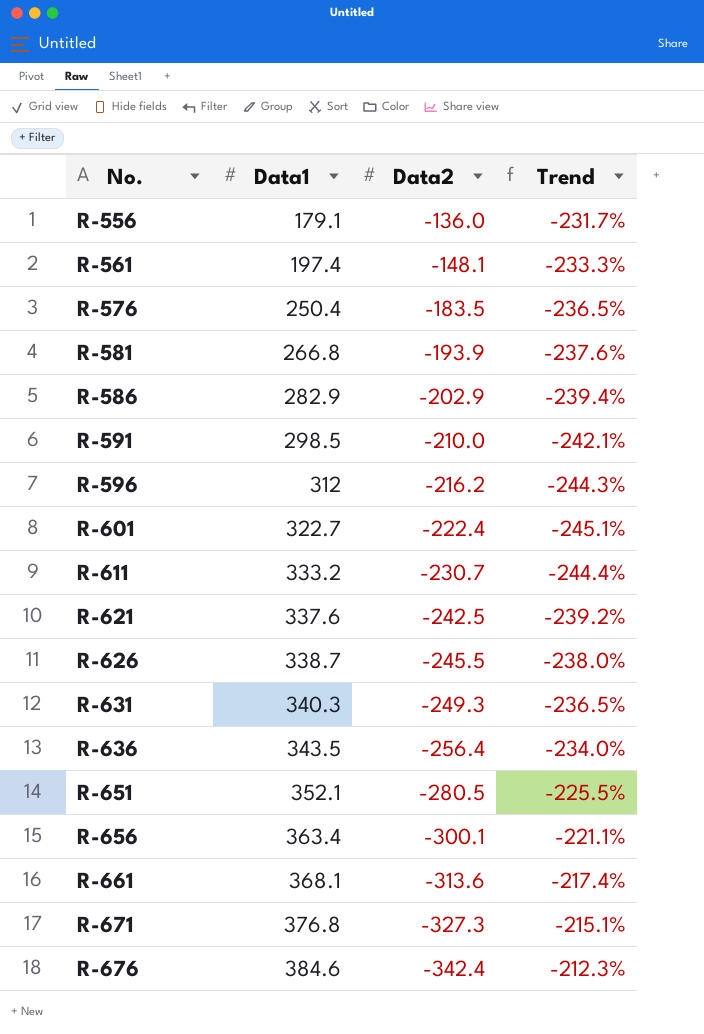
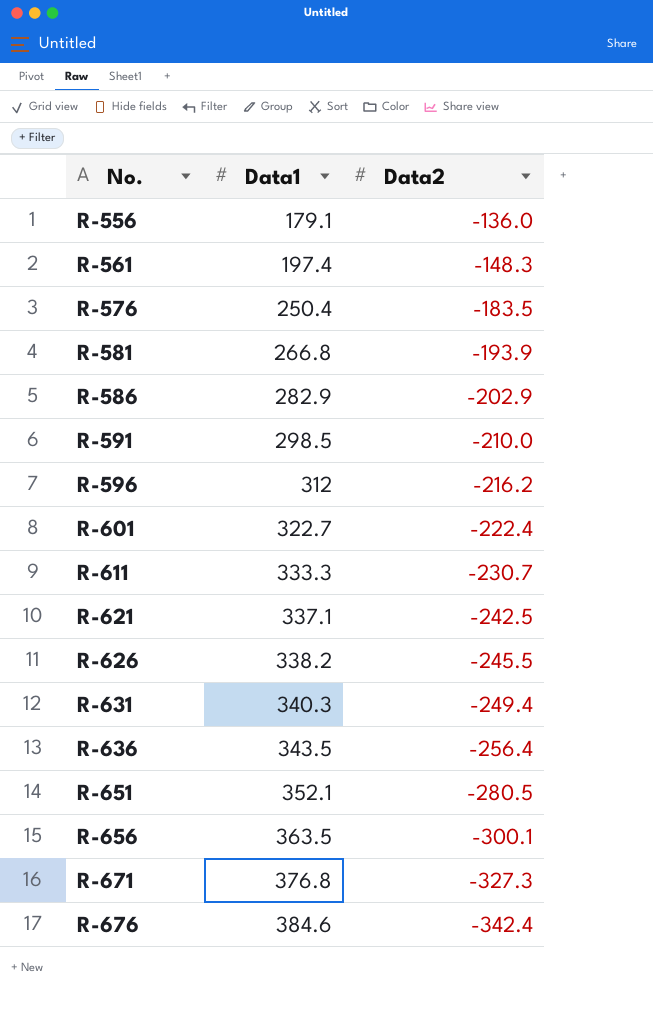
column Trend | formula: ([Data1] - [Data2]) / [Data2] -> none
row R-661: 368.1 | -313.6 | -217.4% -> none
R-561 | Data2: -148.1 -> -148.3
R-611 | Data1: 333.2 -> 333.3
R-621 | Data1: 337.6 -> 337.1
R-626 | Data1: 338.7 -> 338.2
R-631 | Data2: -249.3 -> -249.4
R-656 | Data1: 363.4 -> 363.5

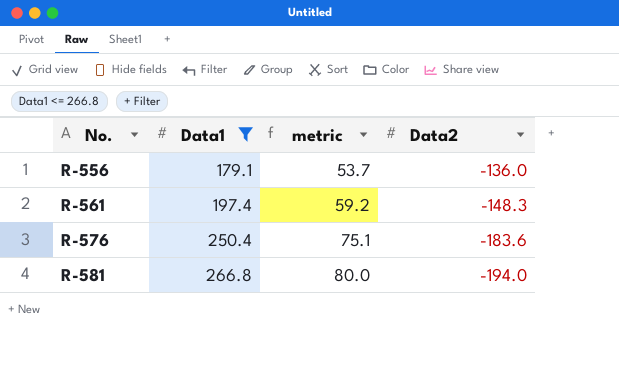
filter: none -> Data1 <= 266.8
column metric | formula: none -> [Data1] * 0.3
R-576 | Data2: -183.5 -> -183.6
R-581 | Data2: -193.9 -> -194.0

